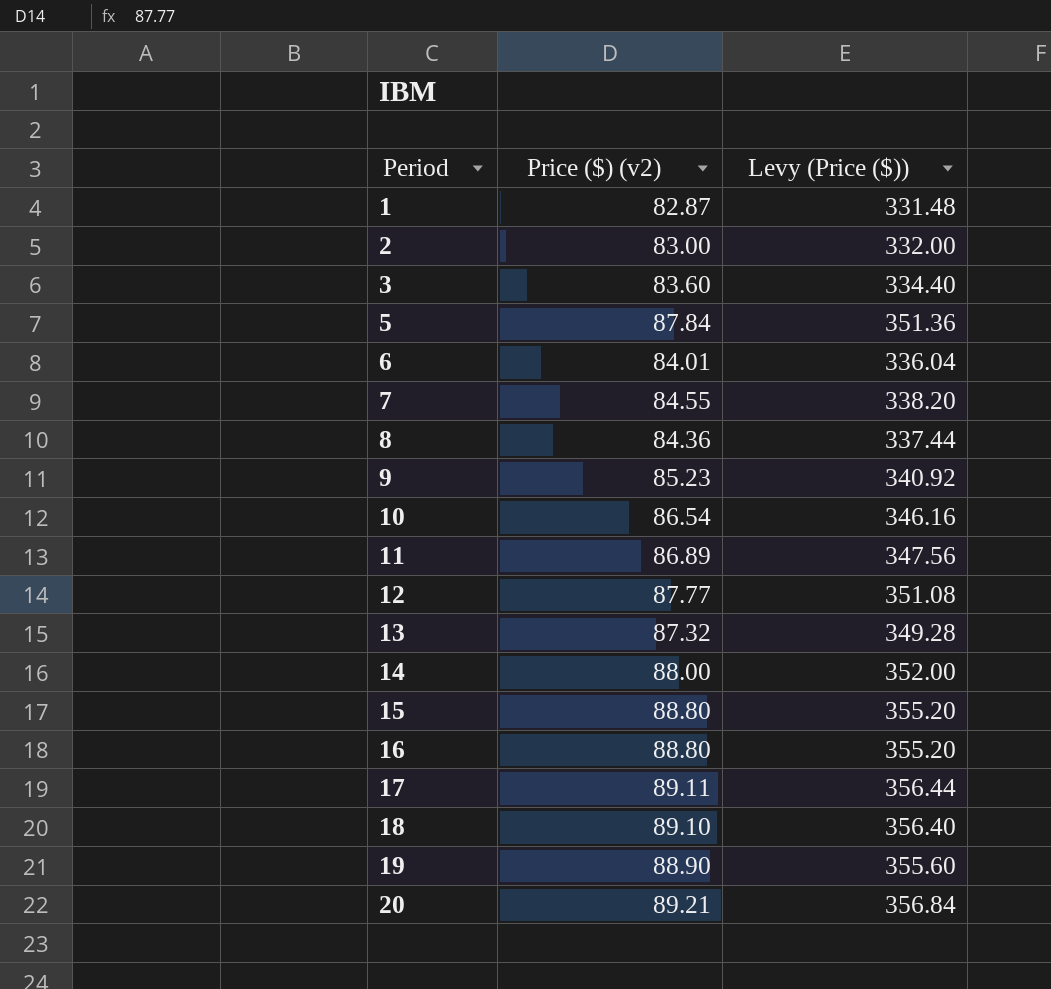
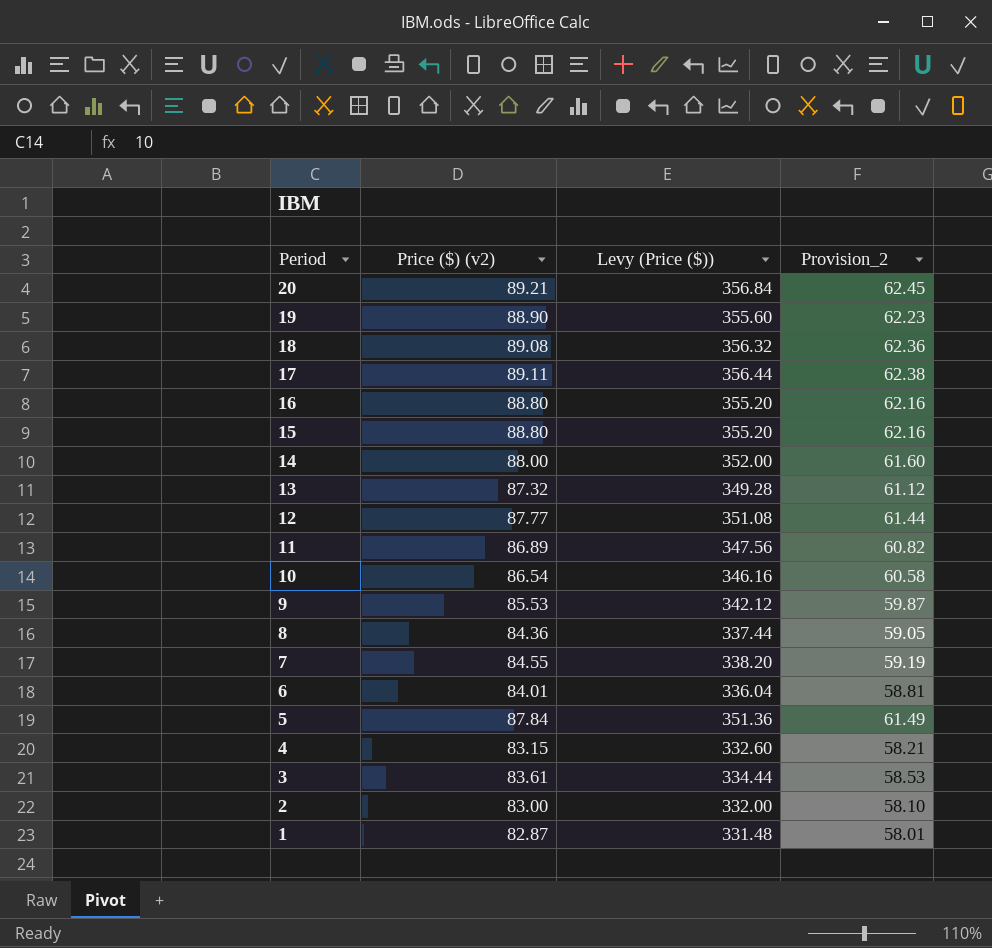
row order: Period ascending -> Period descending
column Provision_2 | formula: none -> [Price ($) (v2)] * 0.7
18 | Price ($) (v2): 89.10 -> 89.08
18 | Levy (Price ($)): 356.40 -> 356.32
9 | Price ($) (v2): 85.23 -> 85.53
9 | Levy (Price ($)): 340.92 -> 342.12
row 4: none -> 83.15 | 332.60 | 58.21
3 | Price ($) (v2): 83.60 -> 83.61
3 | Levy (Price ($)): 334.40 -> 334.44

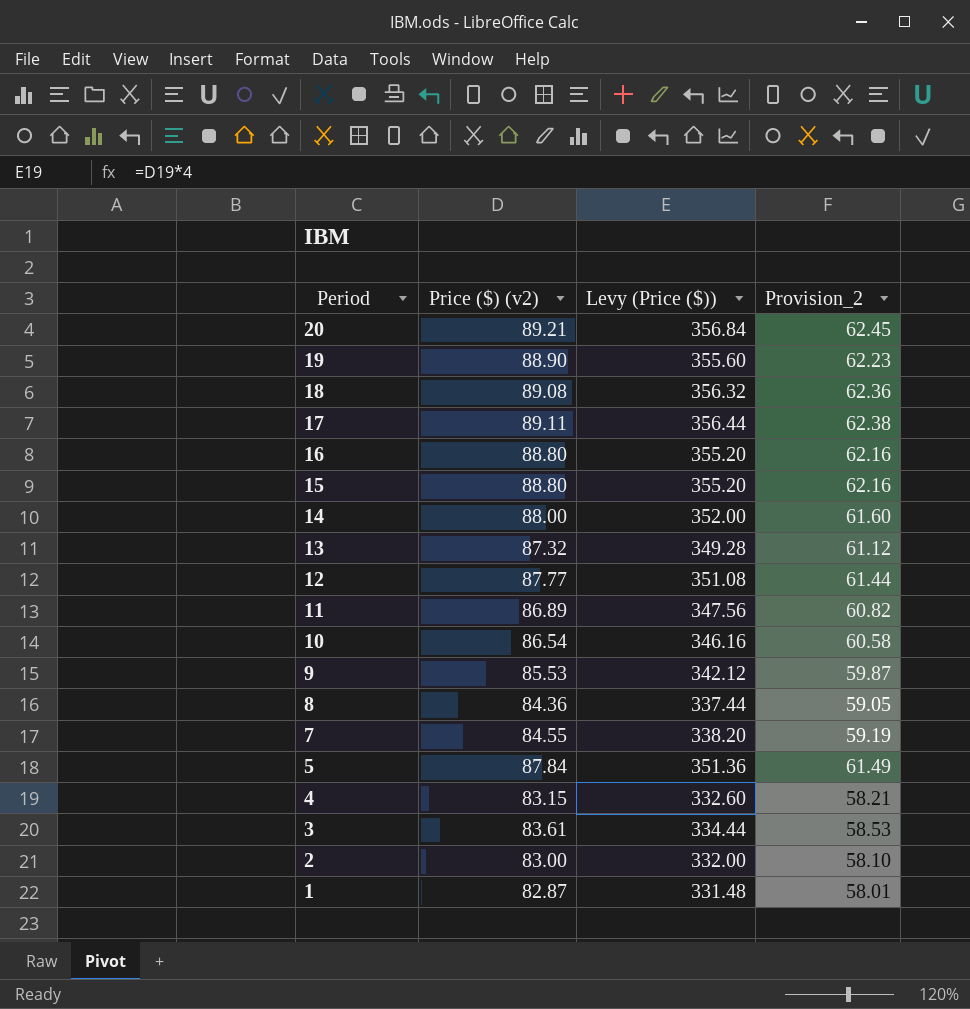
row 6: 84.01 | 336.04 | 58.81 -> none

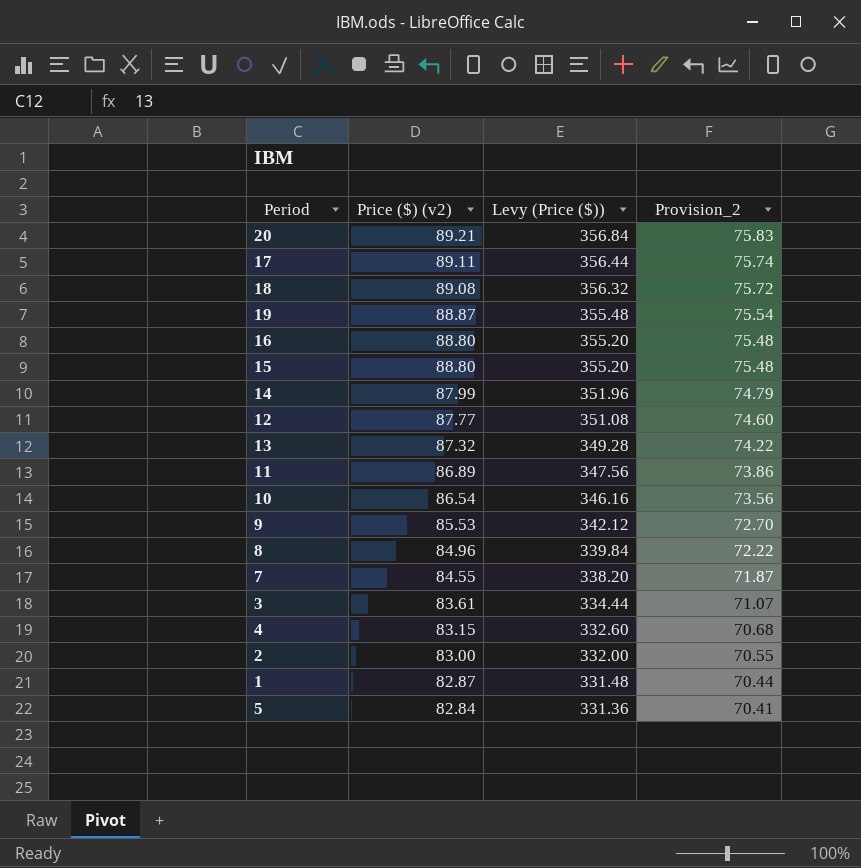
row order: Period descending -> Price ($) (v2) descending
column Provision_2 | formula: [Price ($) (v2)] * 0.7 -> [Price ($) (v2)] * 0.85
19 | Price ($) (v2): 88.90 -> 88.87
19 | Levy (Price ($)): 355.60 -> 355.48
14 | Price ($) (v2): 88.00 -> 87.99
14 | Levy (Price ($)): 352.00 -> 351.96
8 | Price ($) (v2): 84.36 -> 84.96
8 | Levy (Price ($)): 337.44 -> 339.84
5 | Price ($) (v2): 87.84 -> 82.84
5 | Levy (Price ($)): 351.36 -> 331.36

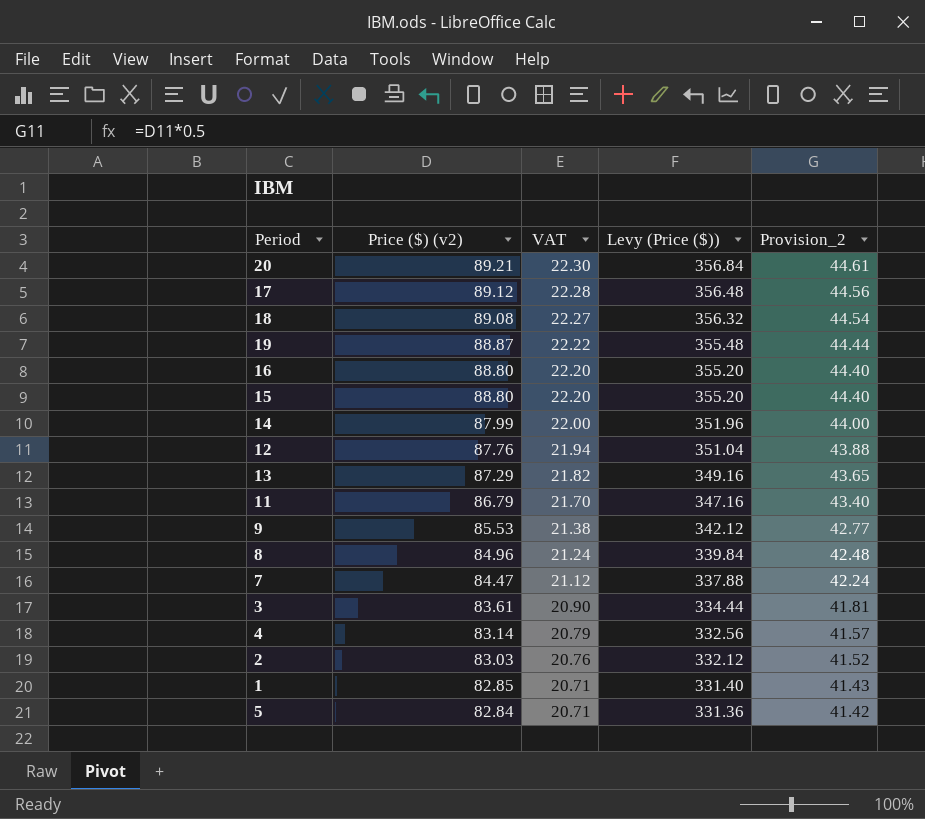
column VAT | formula: none -> [Price ($) (v2)] * 0.25
column Provision_2 | formula: [Price ($) (v2)] * 0.85 -> [Price ($) (v2)] * 0.5
row 10: 86.54 | 346.16 | 73.56 -> none
17 | Price ($) (v2): 89.11 -> 89.12
17 | Levy (Price ($)): 356.44 -> 356.48
12 | Price ($) (v2): 87.77 -> 87.76
12 | Levy (Price ($)): 351.08 -> 351.04
13 | Price ($) (v2): 87.32 -> 87.29
13 | Levy (Price ($)): 349.28 -> 349.16
11 | Price ($) (v2): 86.89 -> 86.79
11 | Levy (Price ($)): 347.56 -> 347.16
7 | Price ($) (v2): 84.55 -> 84.47
7 | Levy (Price ($)): 338.20 -> 337.88
4 | Price ($) (v2): 83.15 -> 83.14
4 | Levy (Price ($)): 332.60 -> 332.56
2 | Price ($) (v2): 83.00 -> 83.03
2 | Levy (Price ($)): 332.00 -> 332.12
1 | Price ($) (v2): 82.87 -> 82.85
1 | Levy (Price ($)): 331.48 -> 331.40

